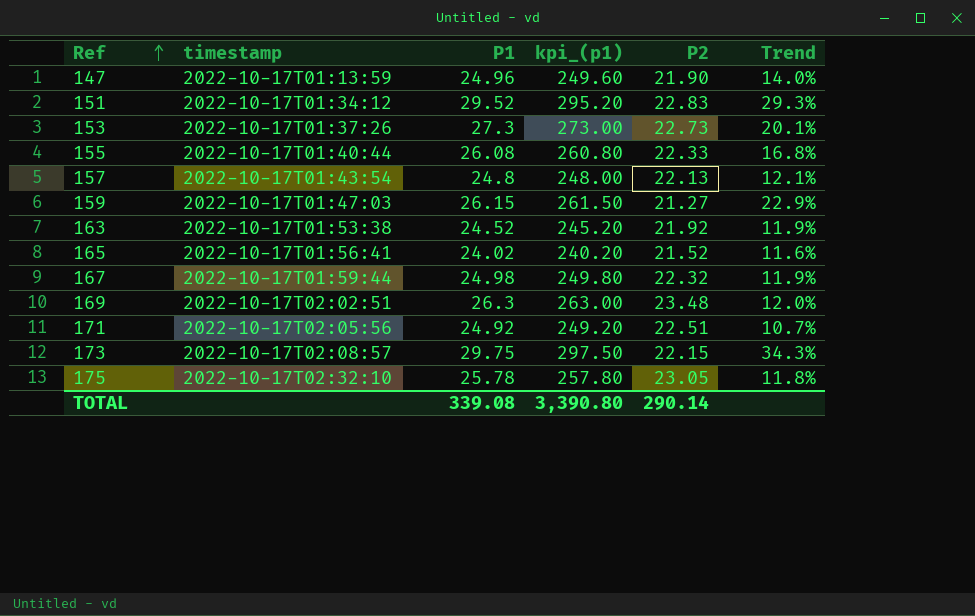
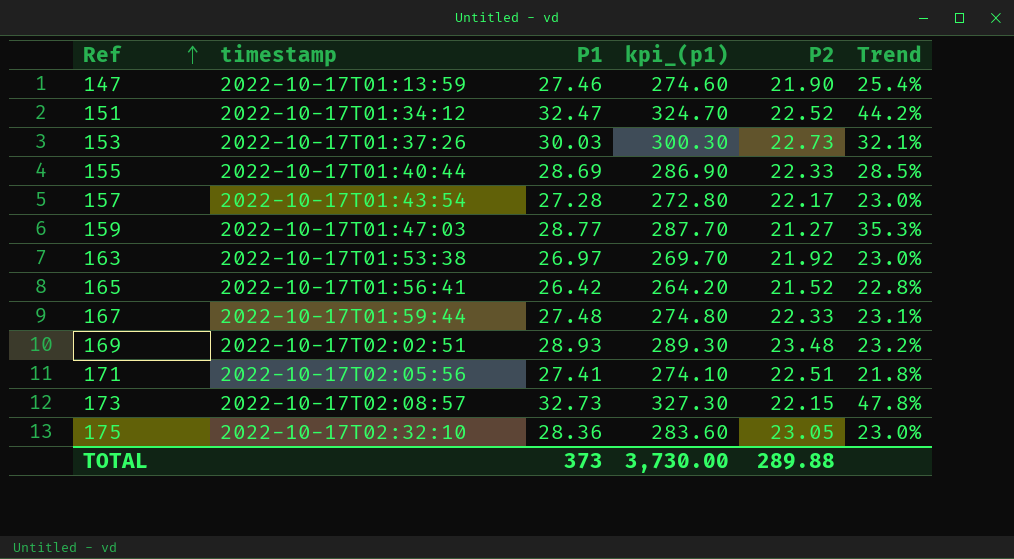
147 | P1: 24.96 -> 27.46
147 | kpi_(p1): 249.60 -> 274.60
147 | Trend: 14.0% -> 25.4%
151 | P1: 29.52 -> 32.47
151 | kpi_(p1): 295.20 -> 324.70
151 | P2: 22.83 -> 22.52
151 | Trend: 29.3% -> 44.2%
153 | P1: 27.3 -> 30.03
153 | kpi_(p1): 273.00 -> 300.30
153 | Trend: 20.1% -> 32.1%
155 | P1: 26.08 -> 28.69
155 | kpi_(p1): 260.80 -> 286.90
155 | Trend: 16.8% -> 28.5%
157 | P1: 24.8 -> 27.28
157 | kpi_(p1): 248.00 -> 272.80
157 | P2: 22.13 -> 22.17
157 | Trend: 12.1% -> 23.0%
159 | P1: 26.15 -> 28.77
159 | kpi_(p1): 261.50 -> 287.70
159 | Trend: 22.9% -> 35.3%
163 | P1: 24.52 -> 26.97
163 | kpi_(p1): 245.20 -> 269.70
163 | Trend: 11.9% -> 23.0%
165 | P1: 24.02 -> 26.42
165 | kpi_(p1): 240.20 -> 264.20
165 | Trend: 11.6% -> 22.8%
167 | P1: 24.98 -> 27.48
167 | kpi_(p1): 249.80 -> 274.80
167 | P2: 22.32 -> 22.33
167 | Trend: 11.9% -> 23.1%
169 | P1: 26.3 -> 28.93
169 | kpi_(p1): 263.00 -> 289.30
169 | Trend: 12.0% -> 23.2%
171 | P1: 24.92 -> 27.41
171 | kpi_(p1): 249.20 -> 274.10
171 | Trend: 10.7% -> 21.8%
173 | P1: 29.75 -> 32.73
173 | kpi_(p1): 297.50 -> 327.30
173 | Trend: 34.3% -> 47.8%
175 | P1: 25.78 -> 28.36
175 | kpi_(p1): 257.80 -> 283.60
175 | Trend: 11.8% -> 23.0%
TOTAL | P1: 339.08 -> 373
TOTAL | kpi_(p1): 3,390.80 -> 3,730.00
TOTAL | P2: 290.14 -> 289.88

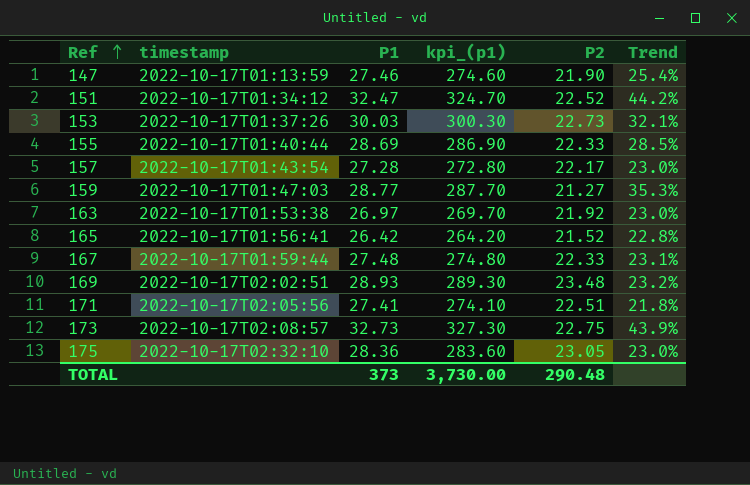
173 | P2: 22.15 -> 22.75
173 | Trend: 47.8% -> 43.9%
TOTAL | P2: 289.88 -> 290.48

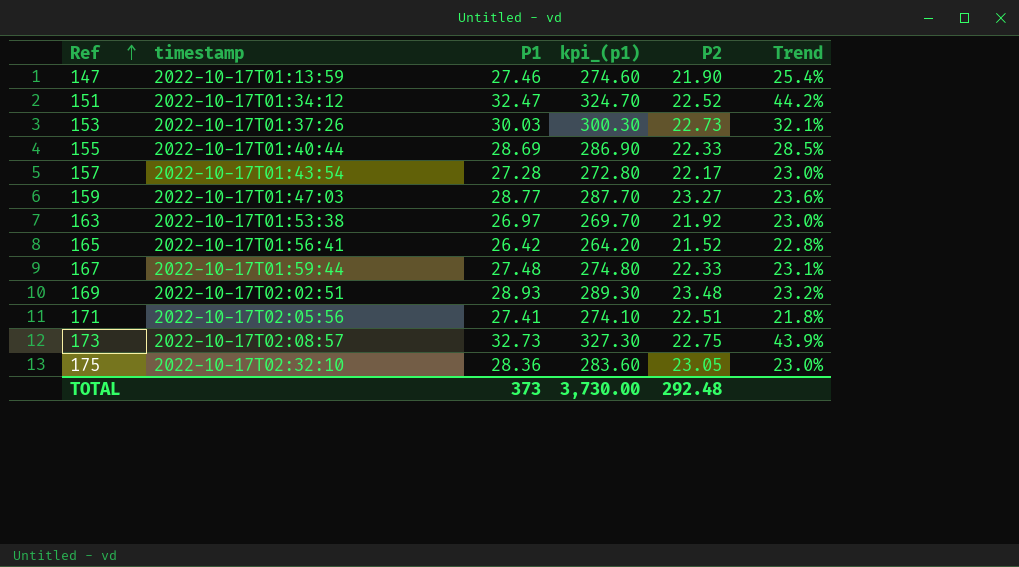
159 | P2: 21.27 -> 23.27
159 | Trend: 35.3% -> 23.6%
TOTAL | P2: 290.48 -> 292.48

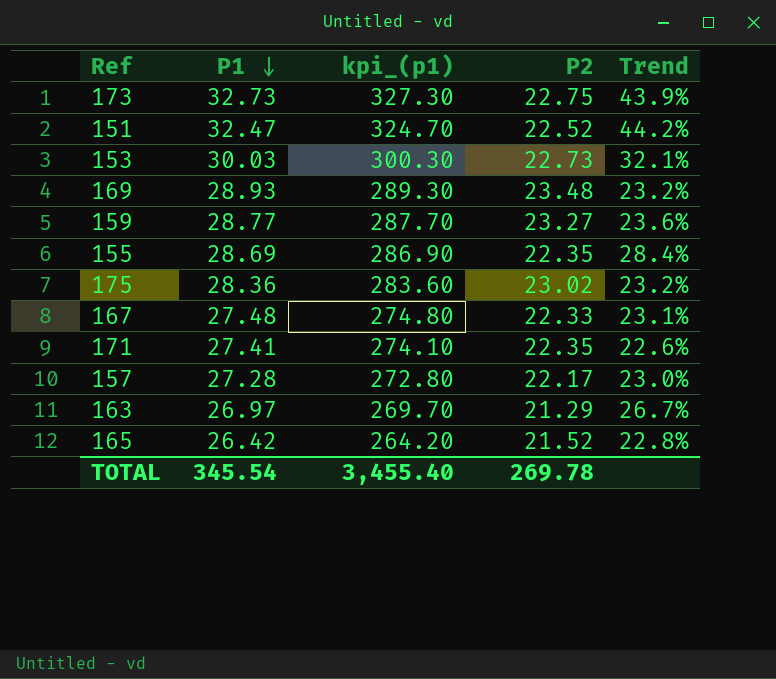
row order: Ref ascending -> P1 descending
column timestamp | position: 2 -> none
row 147: 2022-10-17T01:13:59 | 27.46 | 274.60 | 21.90 | 25.4% -> none
155 | P2: 22.33 -> 22.35
155 | Trend: 28.5% -> 28.4%
175 | P2: 23.05 -> 23.02
175 | Trend: 23.0% -> 23.2%
171 | P2: 22.51 -> 22.35
171 | Trend: 21.8% -> 22.6%
163 | P2: 21.92 -> 21.29
163 | Trend: 23.0% -> 26.7%
TOTAL | P1: 373 -> 345.54
TOTAL | kpi_(p1): 3,730.00 -> 3,455.40
TOTAL | P2: 292.48 -> 269.78

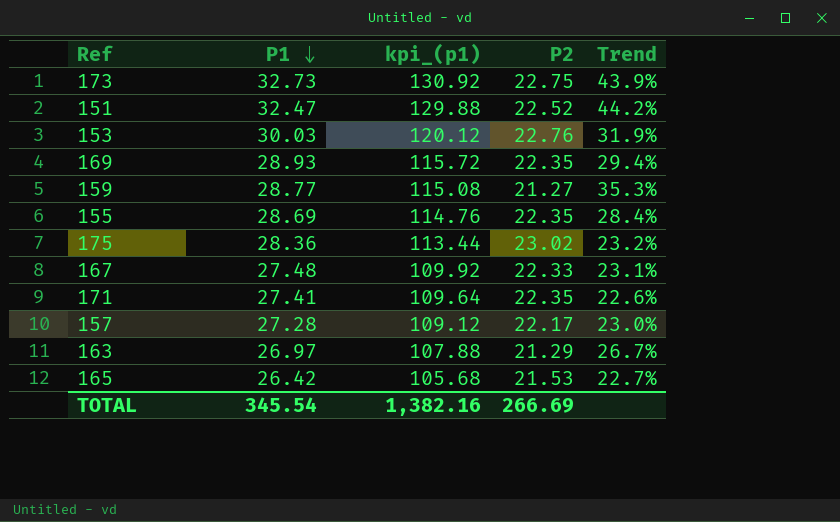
column kpi_(p1) | formula: [P1] * 10 -> [P1] * 4
153 | P2: 22.73 -> 22.76
153 | Trend: 32.1% -> 31.9%
169 | P2: 23.48 -> 22.35
169 | Trend: 23.2% -> 29.4%
159 | P2: 23.27 -> 21.27
159 | Trend: 23.6% -> 35.3%
165 | P2: 21.52 -> 21.53
165 | Trend: 22.8% -> 22.7%
TOTAL | kpi_(p1): 3,455.40 -> 1,382.16
TOTAL | P2: 269.78 -> 266.69

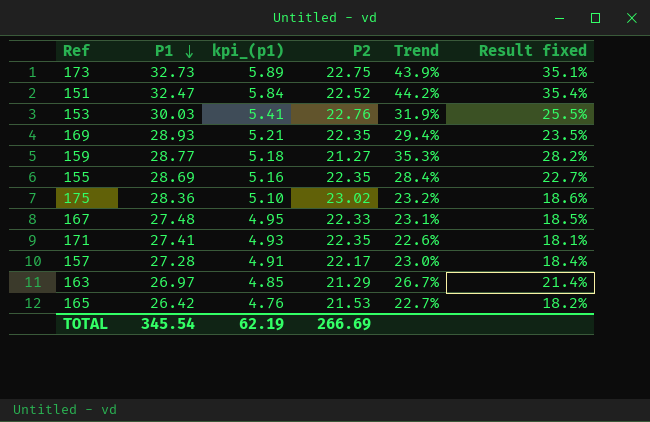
column kpi_(p1) | formula: [P1] * 4 -> [P1] * 0.18
column Result fixed | formula: none -> [Trend] * 0.8
TOTAL | kpi_(p1): 1,382.16 -> 62.19

